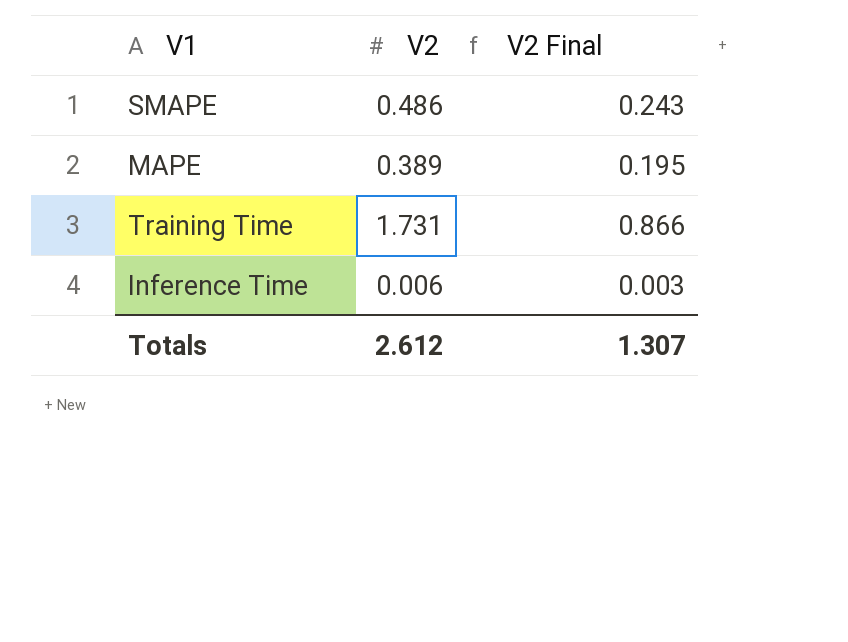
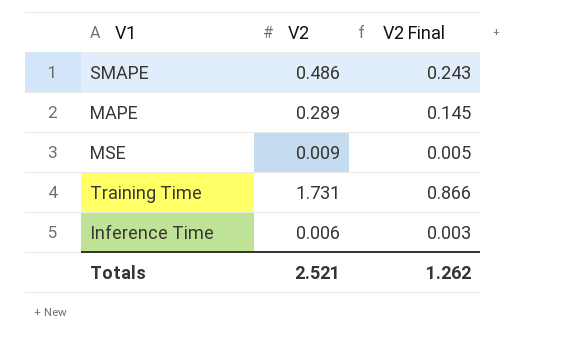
MAPE | V2: 0.389 -> 0.289
MAPE | V2 Final: 0.195 -> 0.145
row MSE: none -> 0.009 | 0.005
Totals | V2: 2.612 -> 2.521
Totals | V2 Final: 1.307 -> 1.262

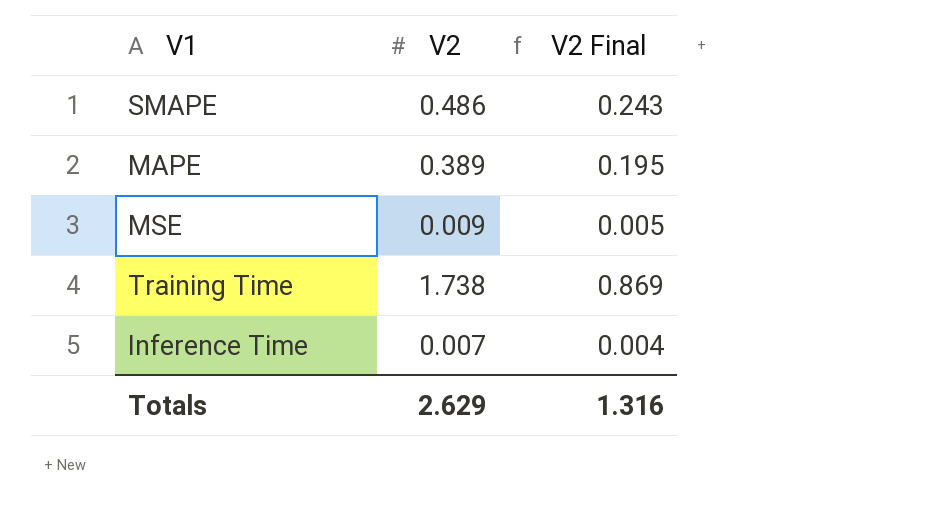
MAPE | V2: 0.289 -> 0.389
MAPE | V2 Final: 0.145 -> 0.195
Training Time | V2: 1.731 -> 1.738
Training Time | V2 Final: 0.866 -> 0.869
Inference Time | V2: 0.006 -> 0.007
Inference Time | V2 Final: 0.003 -> 0.004
Totals | V2: 2.521 -> 2.629
Totals | V2 Final: 1.262 -> 1.316

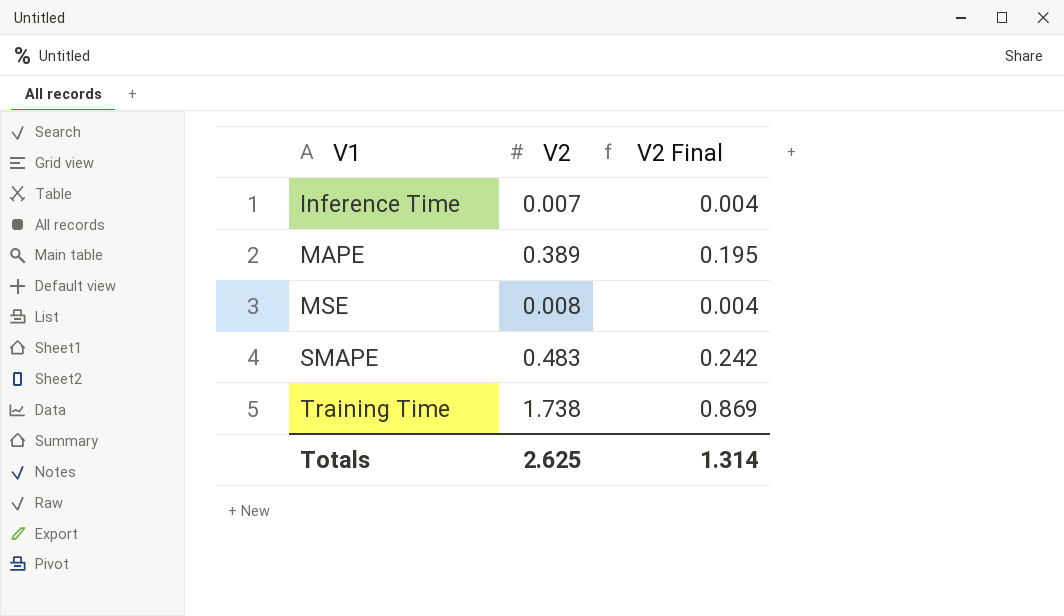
row order: none -> V1 ascending
MSE | V2: 0.009 -> 0.008
MSE | V2 Final: 0.005 -> 0.004
SMAPE | V2: 0.486 -> 0.483
SMAPE | V2 Final: 0.243 -> 0.242
Totals | V2: 2.629 -> 2.625
Totals | V2 Final: 1.316 -> 1.314

